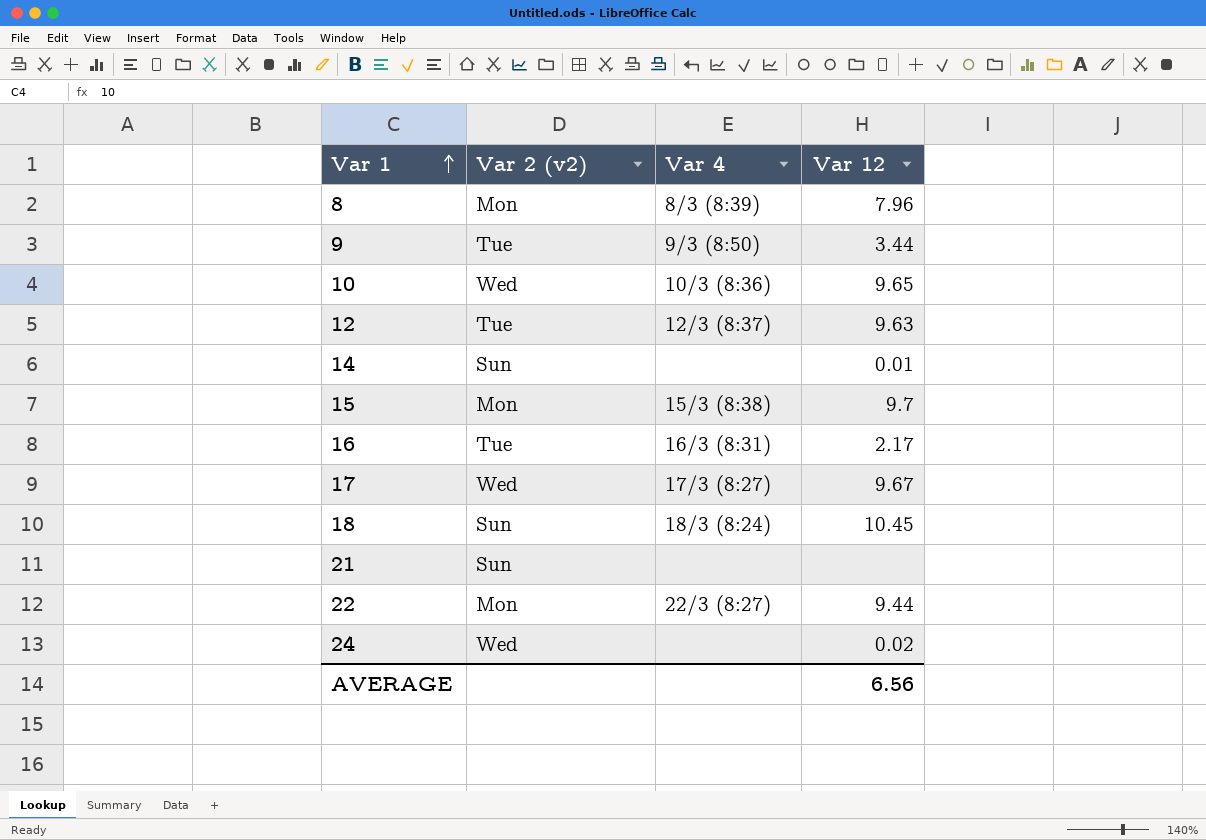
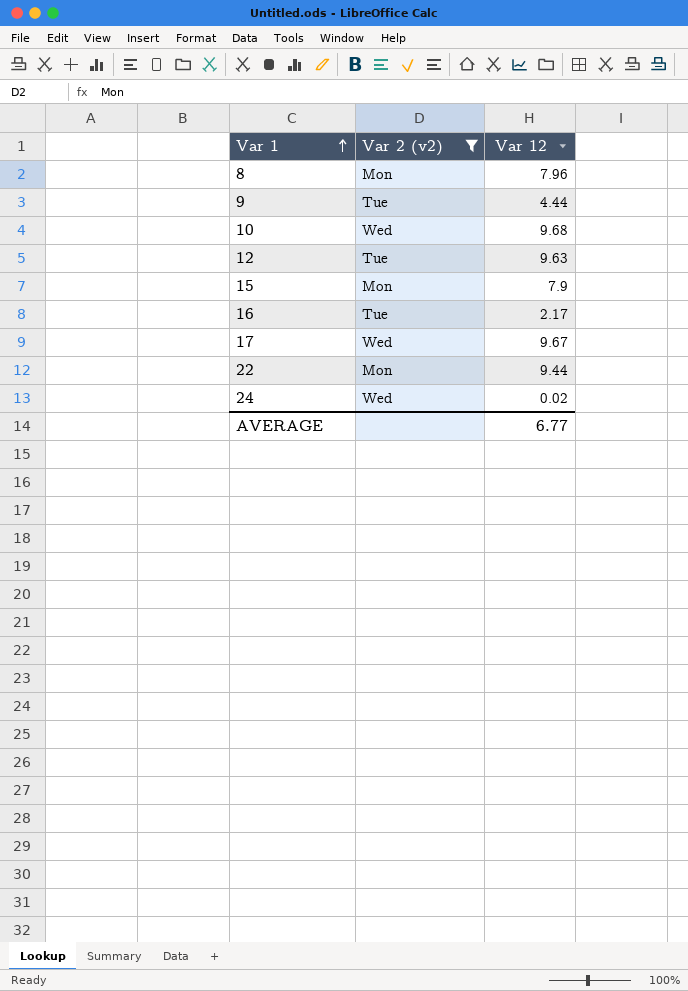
filter: none -> Var 2 (v2) != Sun
column Var 4 | position: 3 -> none
9 | Var 12: 3.44 -> 4.44
10 | Var 12: 9.65 -> 9.68
15 | Var 12: 9.7 -> 7.9
AVERAGE | Var 12: 6.56 -> 6.77

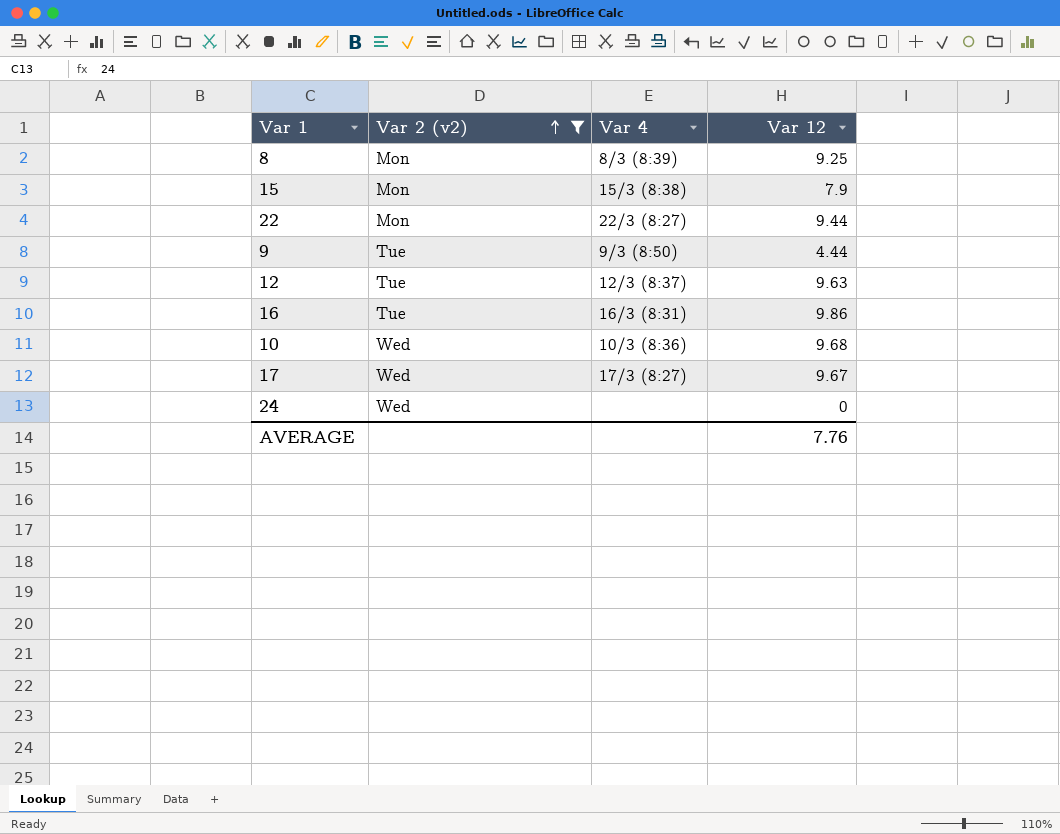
row order: Var 1 ascending -> Var 2 (v2) ascending
column Var 4 | position: none -> 3
8 | Var 12: 7.96 -> 9.25
16 | Var 12: 2.17 -> 9.86
24 | Var 12: 0.02 -> 0
AVERAGE | Var 12: 6.77 -> 7.76

